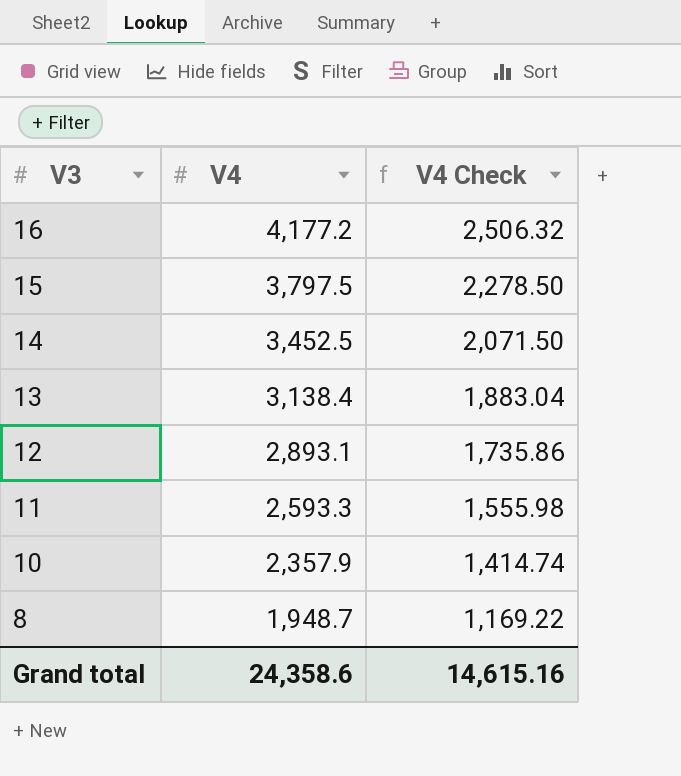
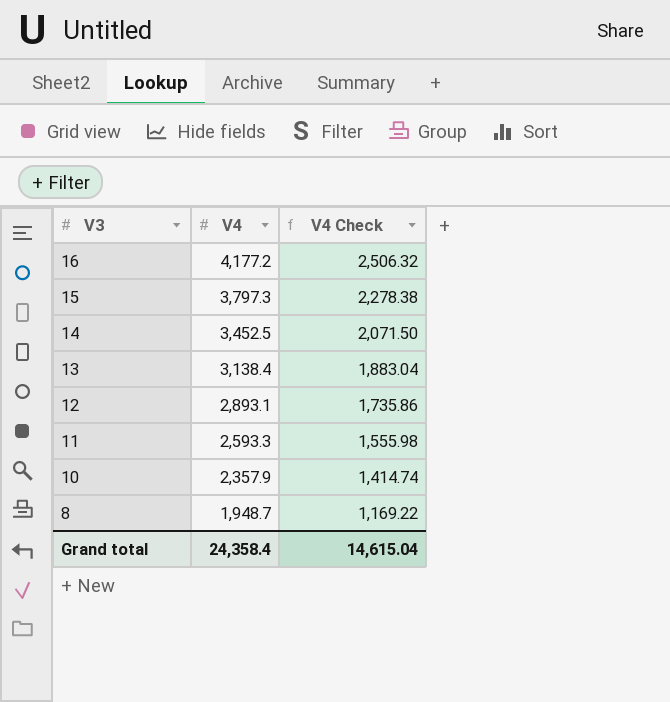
15 | V4: 3,797.5 -> 3,797.3
15 | V4 Check: 2,278.50 -> 2,278.38
Grand total | V4: 24,358.6 -> 24,358.4
Grand total | V4 Check: 14,615.16 -> 14,615.04

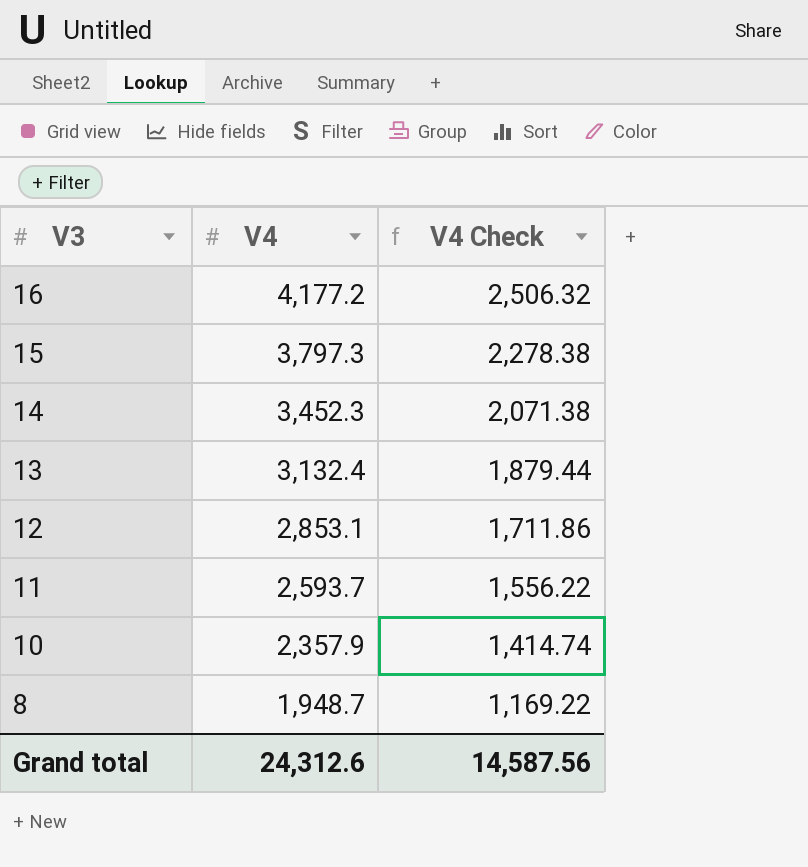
14 | V4: 3,452.5 -> 3,452.3
14 | V4 Check: 2,071.50 -> 2,071.38
13 | V4: 3,138.4 -> 3,132.4
13 | V4 Check: 1,883.04 -> 1,879.44
12 | V4: 2,893.1 -> 2,853.1
12 | V4 Check: 1,735.86 -> 1,711.86
11 | V4: 2,593.3 -> 2,593.7
11 | V4 Check: 1,555.98 -> 1,556.22
Grand total | V4: 24,358.4 -> 24,312.6
Grand total | V4 Check: 14,615.04 -> 14,587.56

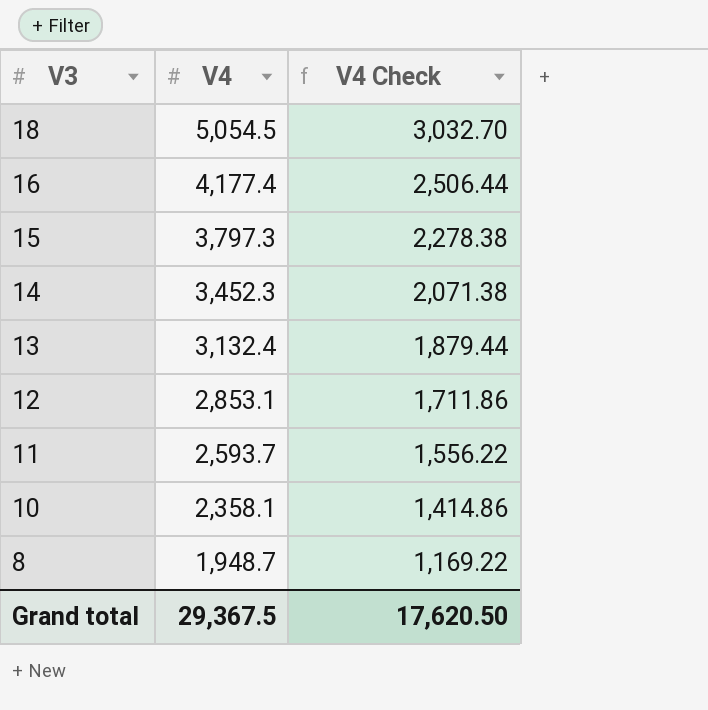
row 18: none -> 5,054.5 | 3,032.70
16 | V4: 4,177.2 -> 4,177.4
16 | V4 Check: 2,506.32 -> 2,506.44
10 | V4: 2,357.9 -> 2,358.1
10 | V4 Check: 1,414.74 -> 1,414.86
Grand total | V4: 24,312.6 -> 29,367.5
Grand total | V4 Check: 14,587.56 -> 17,620.50

